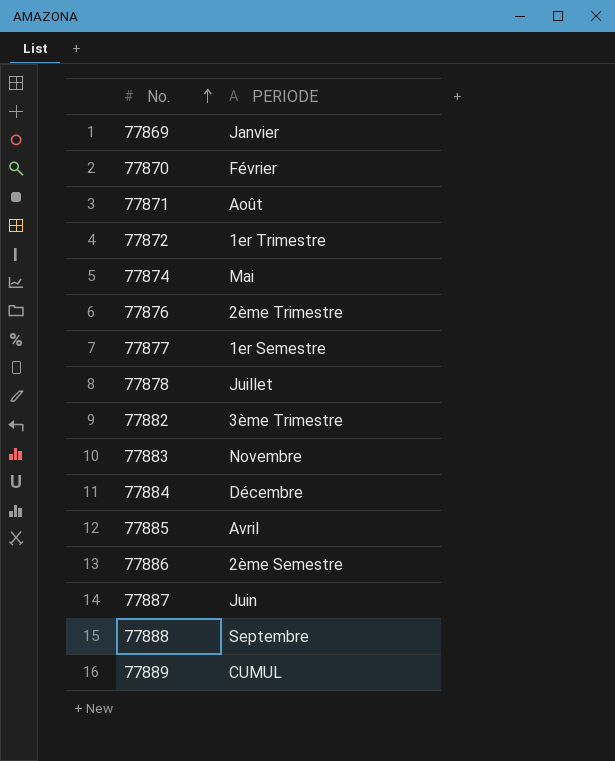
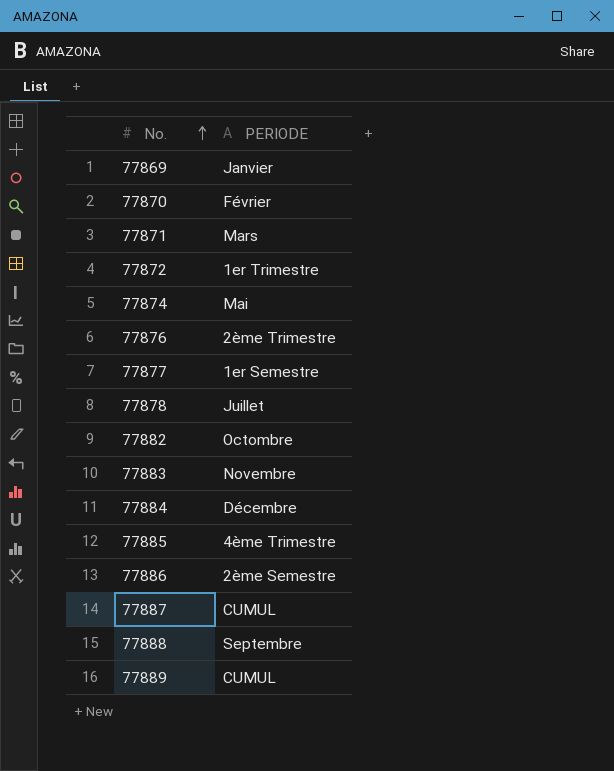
77871 | PERIODE: Août -> Mars
77882 | PERIODE: 3ème Trimestre -> Octombre
77885 | PERIODE: Avril -> 4ème Trimestre
77887 | PERIODE: Juin -> CUMUL

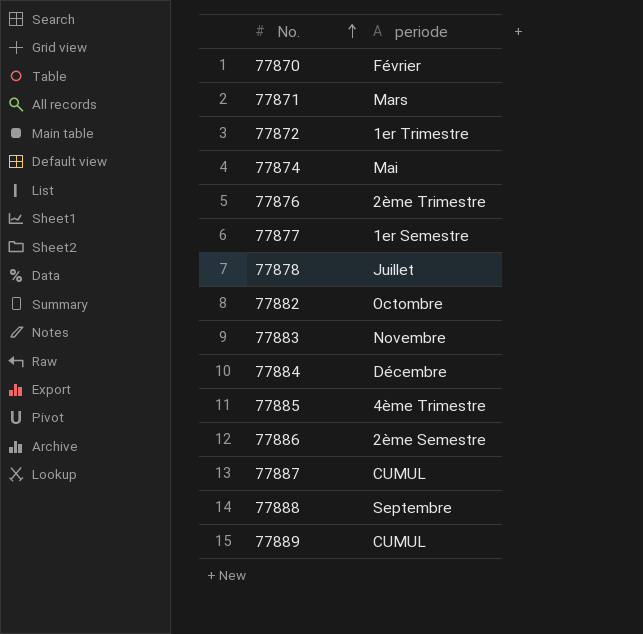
column name: PERIODE -> periode
row 77869: Janvier -> none

